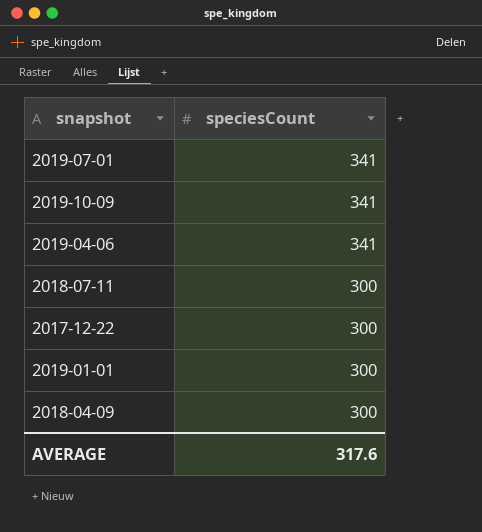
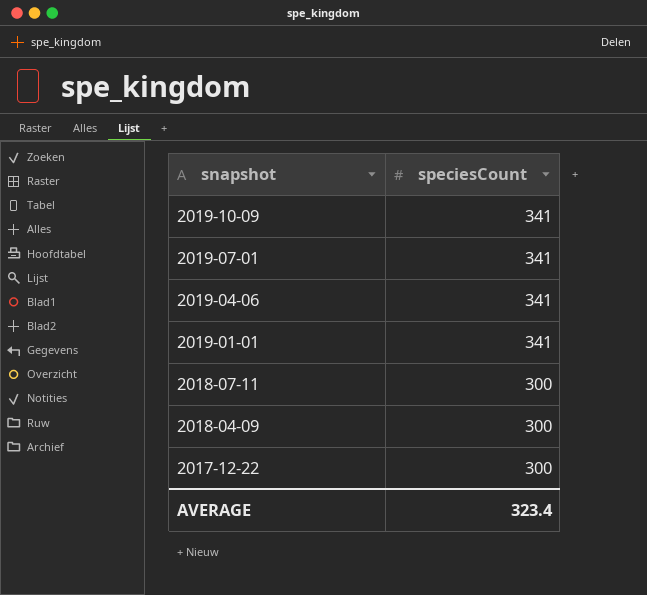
row order: speciesCount descending -> snapshot descending
2019-01-01 | speciesCount: 300 -> 341
AVERAGE | speciesCount: 317.6 -> 323.4

